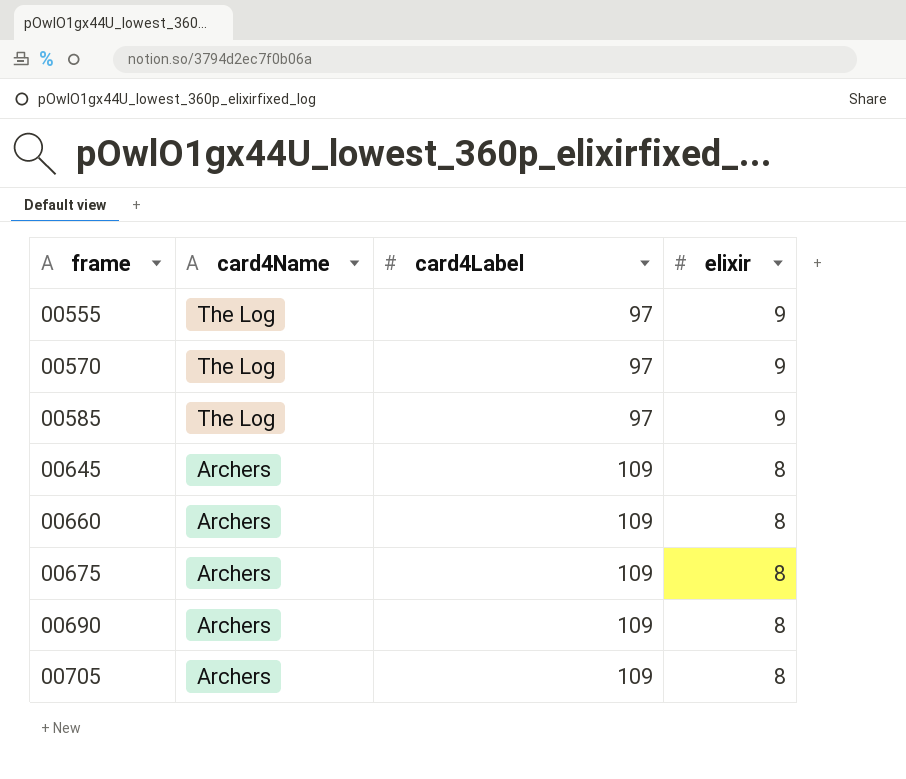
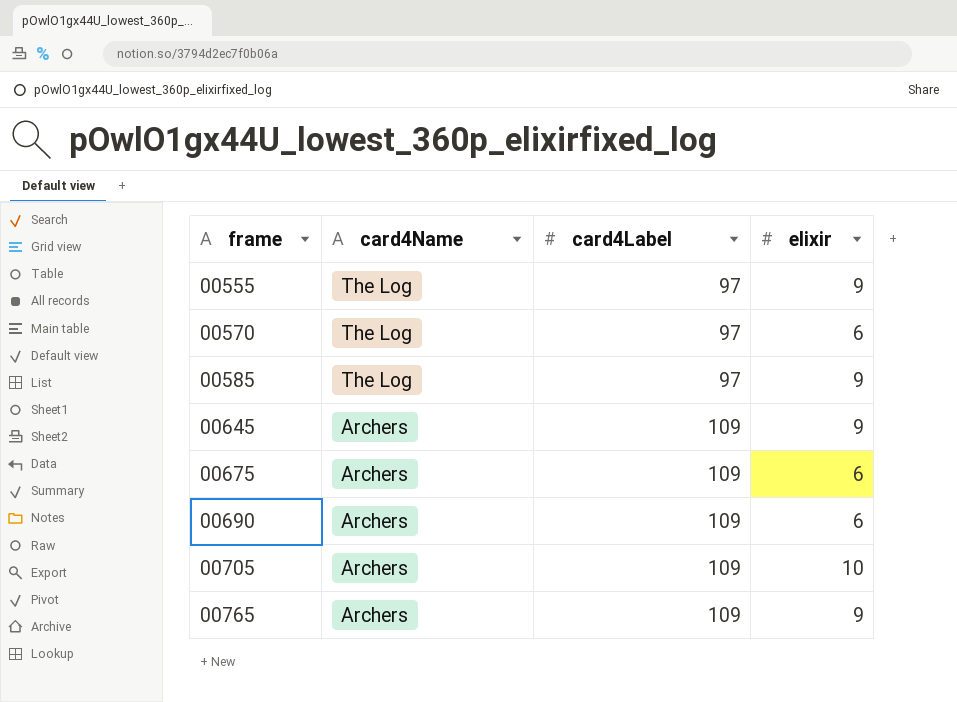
row 00660: Archers | 109 | 8 -> none
00570 | elixir: 9 -> 6
00645 | elixir: 8 -> 9
00675 | elixir: 8 -> 6
00690 | elixir: 8 -> 6
00705 | elixir: 8 -> 10
row 00765: none -> Archers | 109 | 9

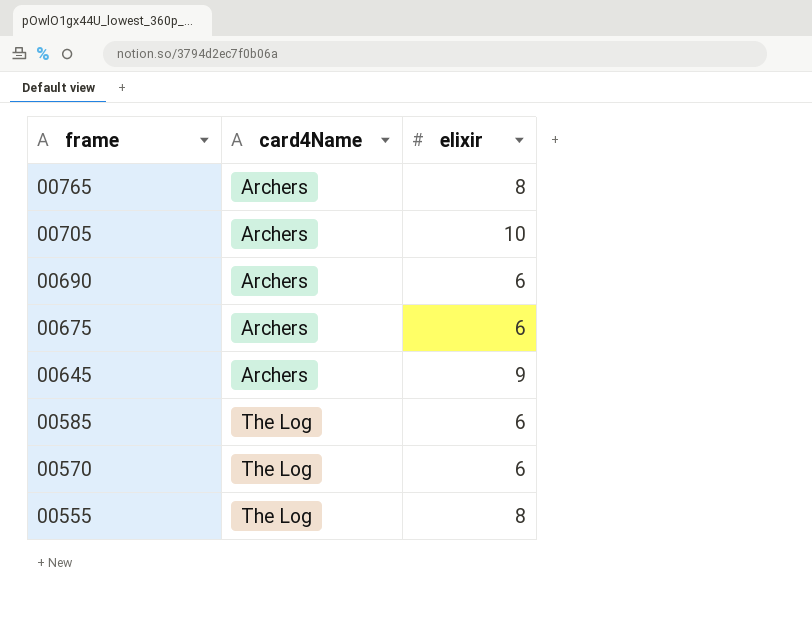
row order: frame ascending -> frame descending
column card4Label | position: 3 -> none
00765 | elixir: 9 -> 8
00585 | elixir: 9 -> 6
00555 | elixir: 9 -> 8

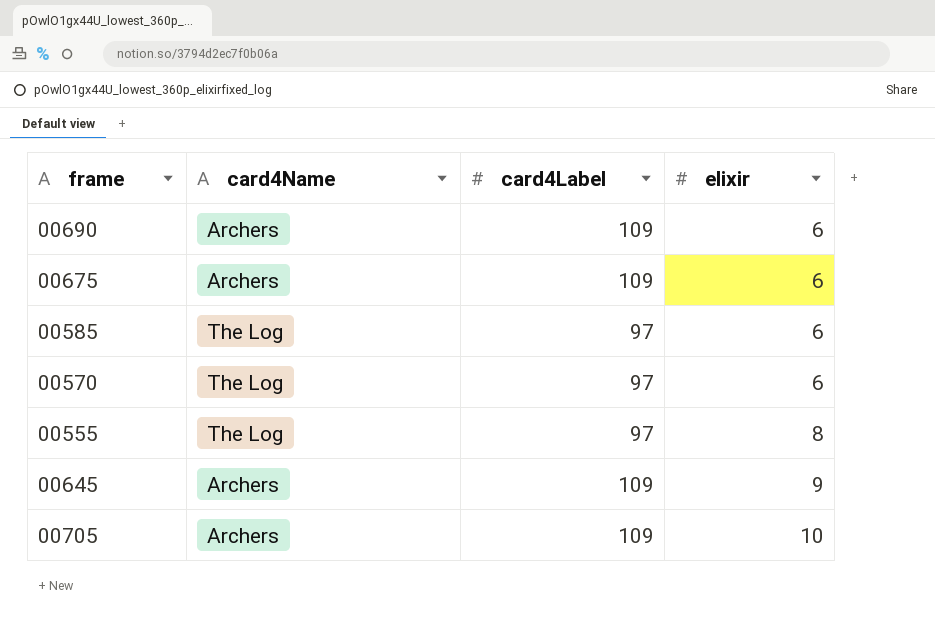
row order: frame descending -> elixir ascending
column card4Label | position: none -> 3
row 00765: Archers | 8 -> none

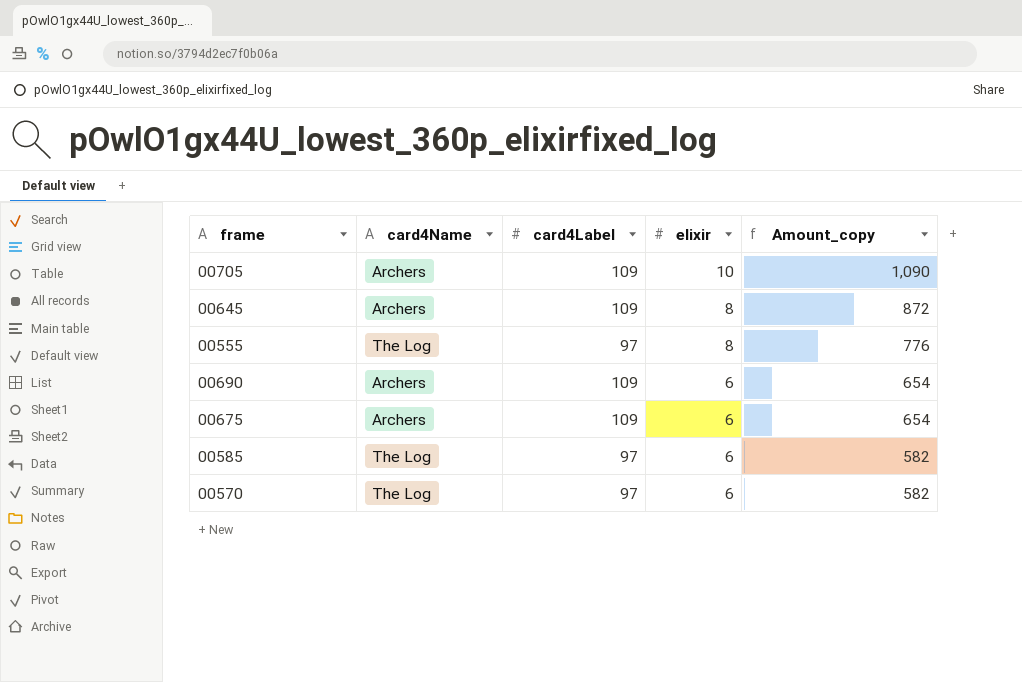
row order: elixir ascending -> elixir descending
column Amount_copy | formula: none -> [card4Label] * [elixir]
00645 | elixir: 9 -> 8

